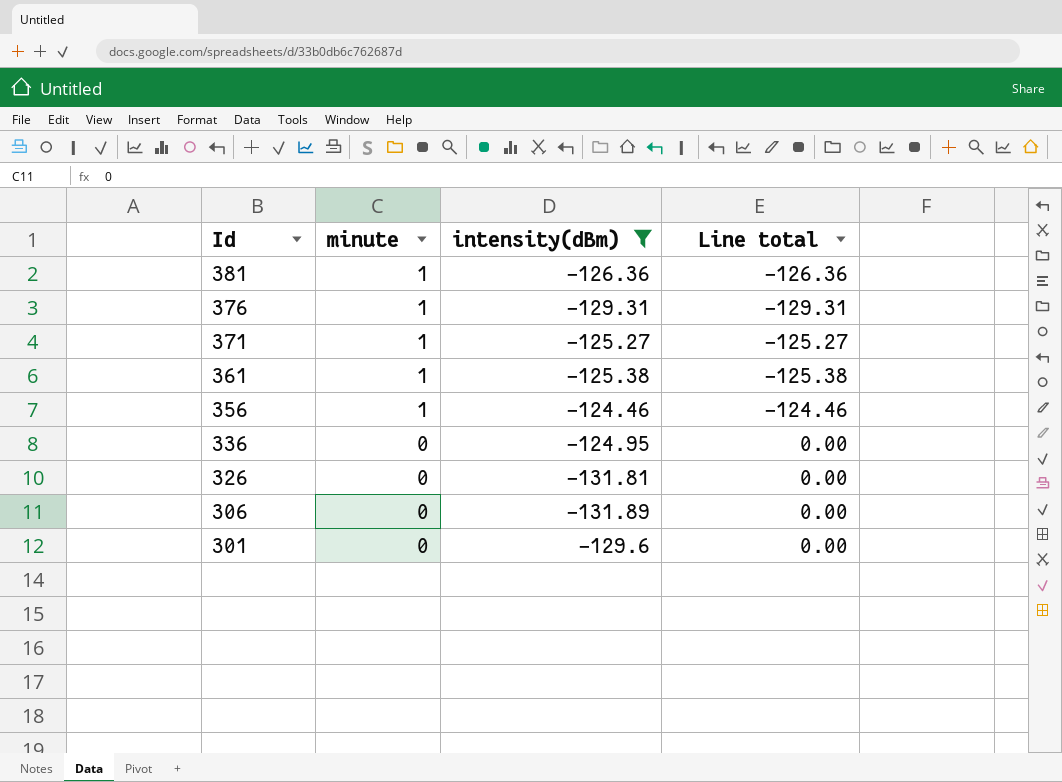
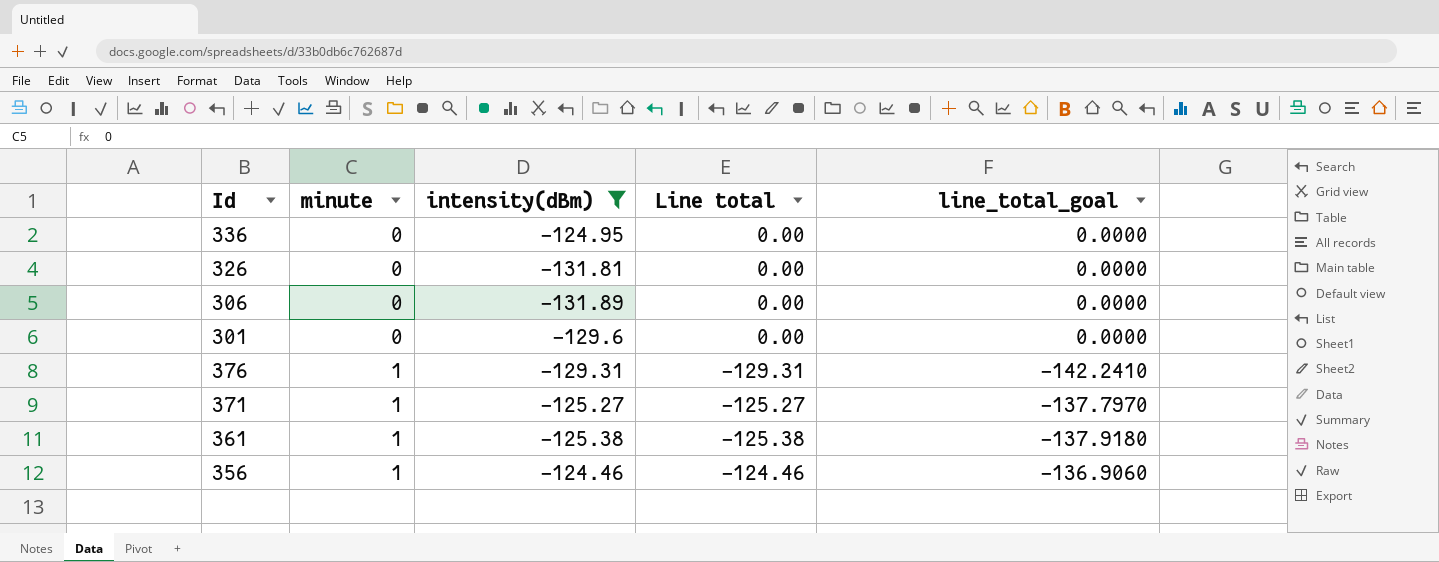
row order: Id descending -> minute ascending
column line_total_goal | formula: none -> [Line total] * 1.1
row 381: 1 | -126.36 | -126.36 -> none

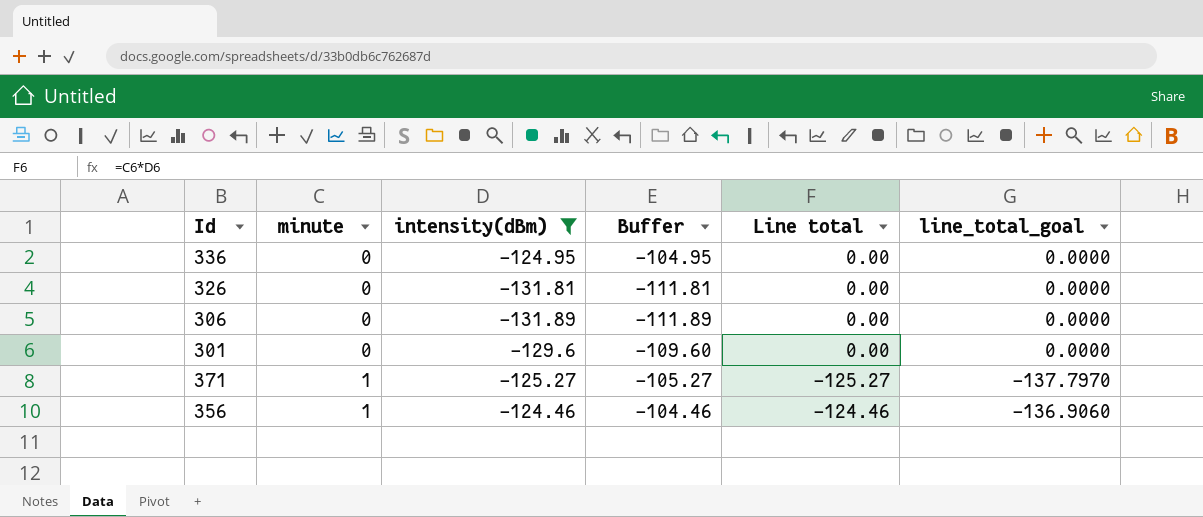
column Buffer | formula: none -> [intensity(dBm)] + 20
row 376: 1 | -129.31 | -129.31 | -142.2410 -> none
row 361: 1 | -125.38 | -125.38 | -137.9180 -> none

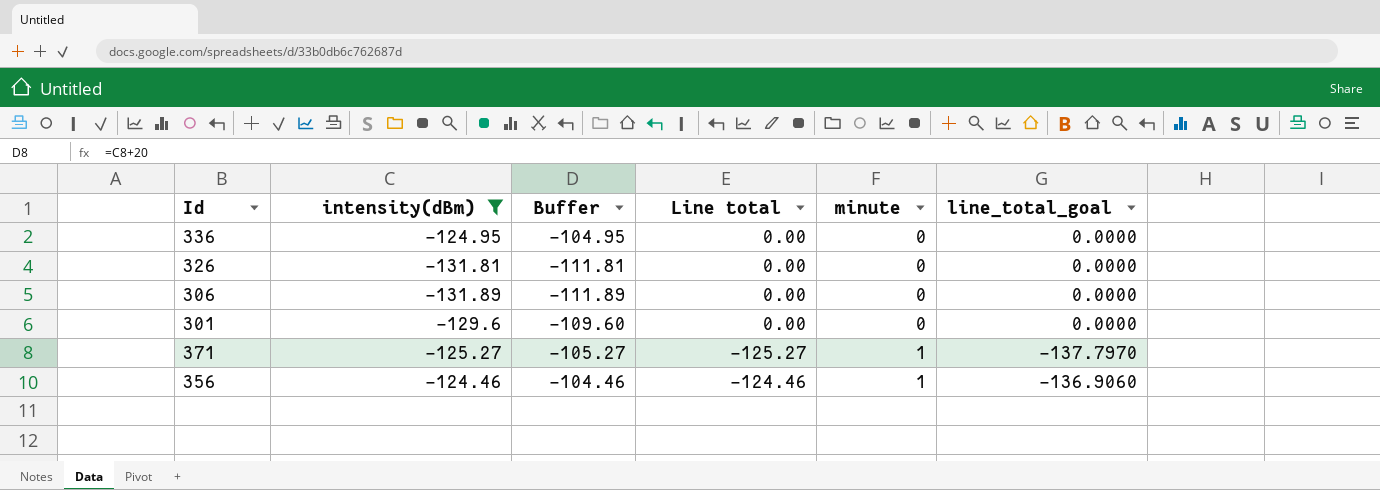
column minute | position: 2 -> 5

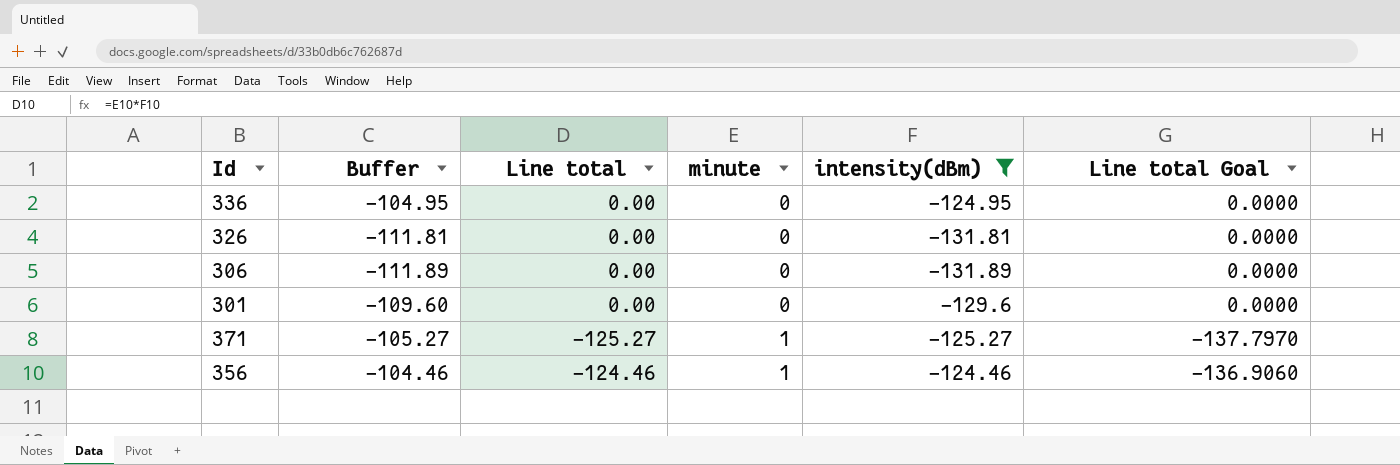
column intensity(dBm) | position: 2 -> 5
column name: line_total_goal -> Line total Goal

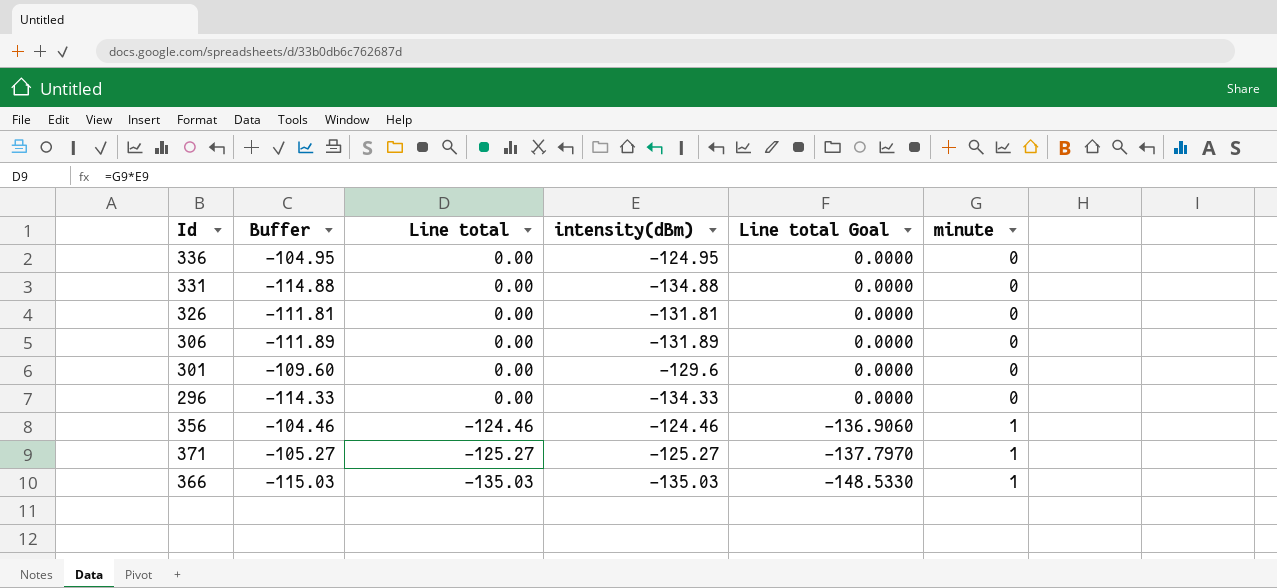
filter: intensity(dBm) >= -131.89 -> none
row order: minute ascending -> Line total descending
column minute | position: 4 -> 6

